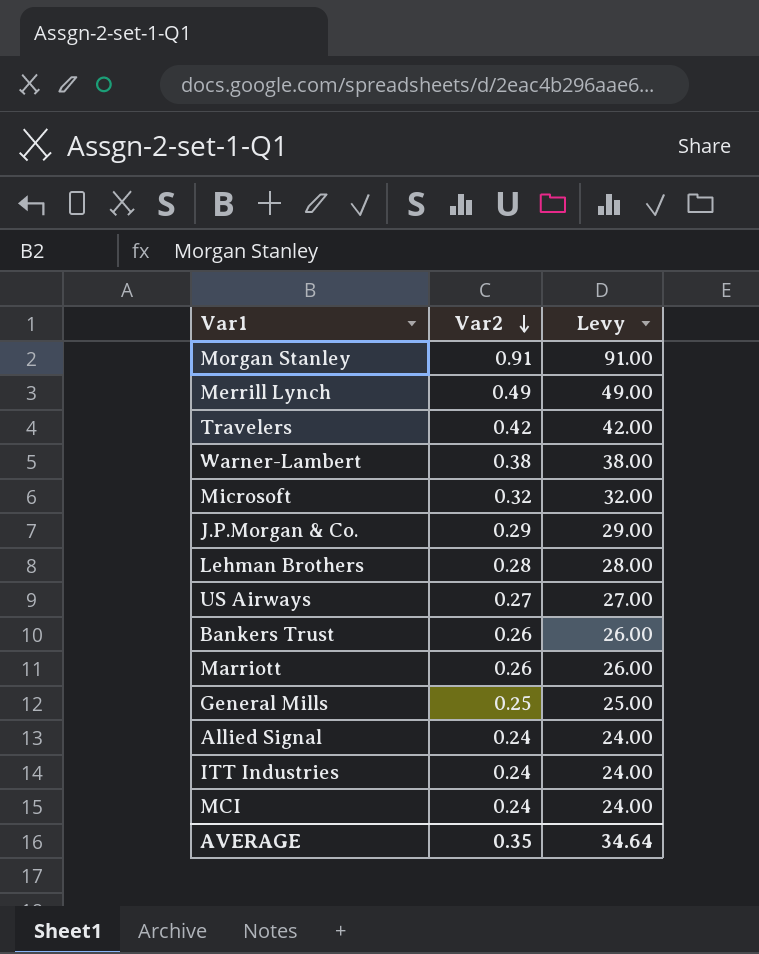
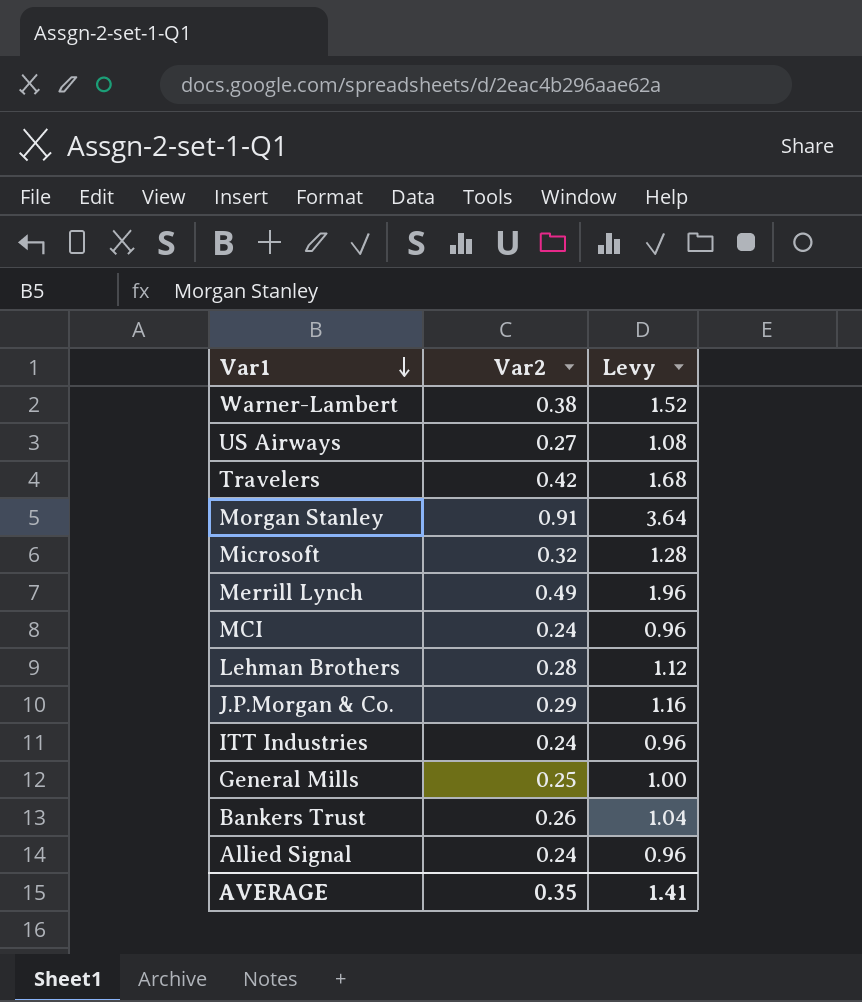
row order: Var2 descending -> Var1 descending
column Levy | formula: [Var2] * 100 -> [Var2] * 4
row Marriott: 0.26 | 26.00 -> none
AVERAGE | Levy: 34.64 -> 1.41

